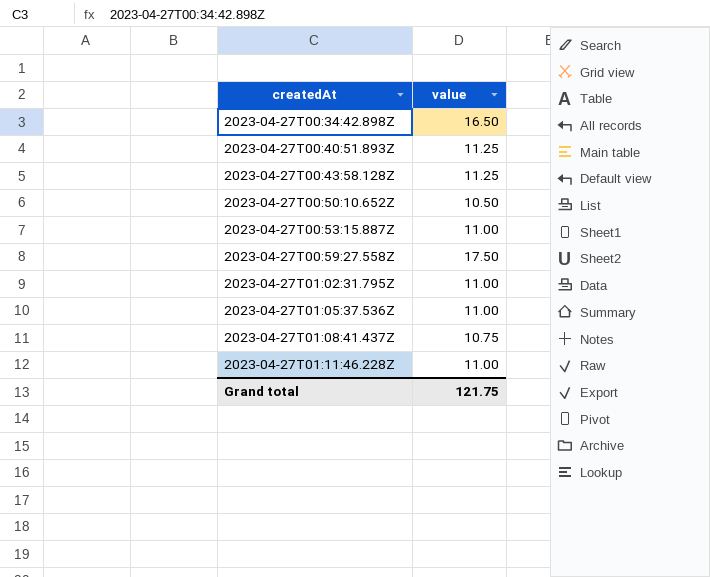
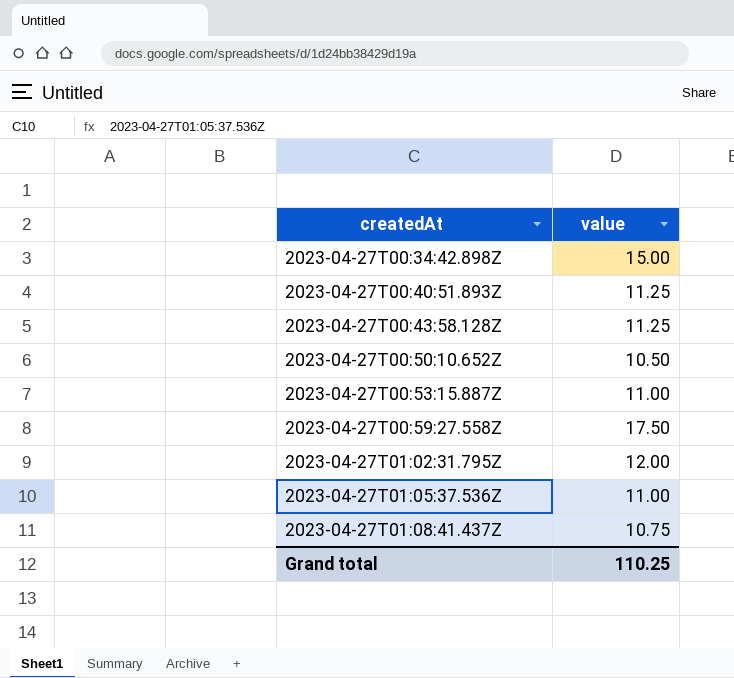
row 2023-04-27T01:11:46.228Z: 11.00 -> none
2023-04-27T00:34:42.898Z | value: 16.50 -> 15.00
2023-04-27T01:02:31.795Z | value: 11.00 -> 12.00
Grand total | value: 121.75 -> 110.25

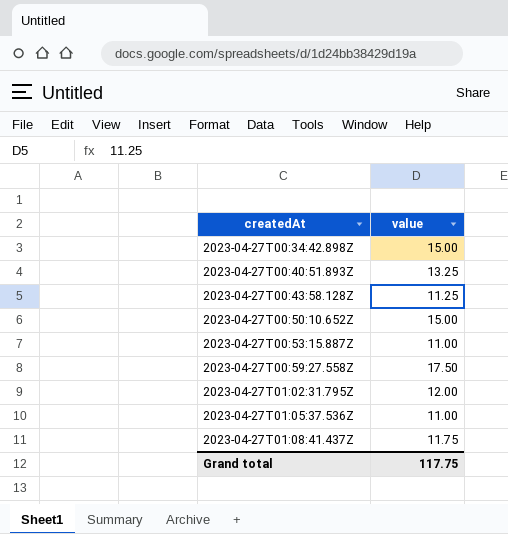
2023-04-27T00:40:51.893Z | value: 11.25 -> 13.25
2023-04-27T00:50:10.652Z | value: 10.50 -> 15.00
2023-04-27T01:08:41.437Z | value: 10.75 -> 11.75
Grand total | value: 110.25 -> 117.75

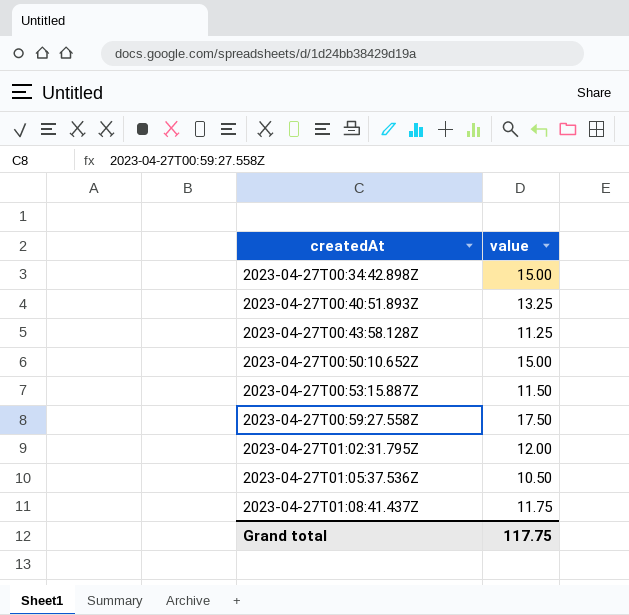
2023-04-27T00:53:15.887Z | value: 11.00 -> 11.50
2023-04-27T01:05:37.536Z | value: 11.00 -> 10.50

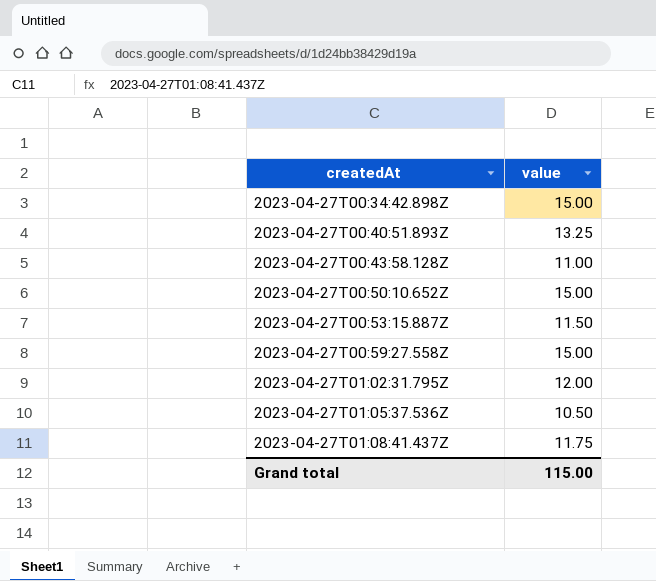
2023-04-27T00:43:58.128Z | value: 11.25 -> 11.00
2023-04-27T00:59:27.558Z | value: 17.50 -> 15.00
Grand total | value: 117.75 -> 115.00

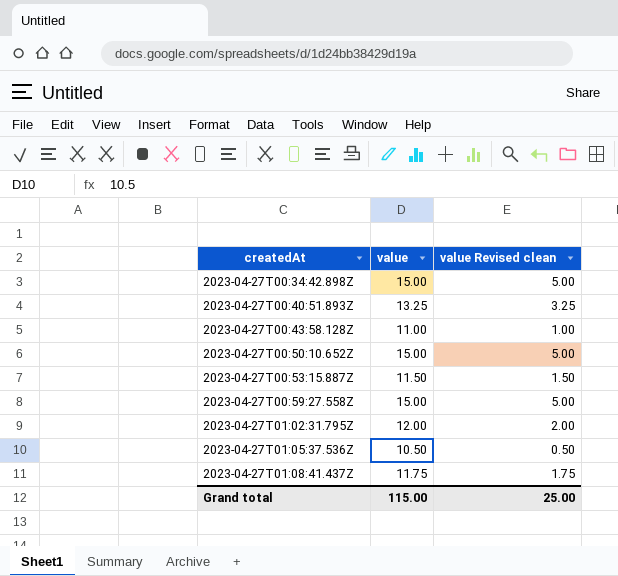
column value Revised clean | formula: none -> [value] - 10

